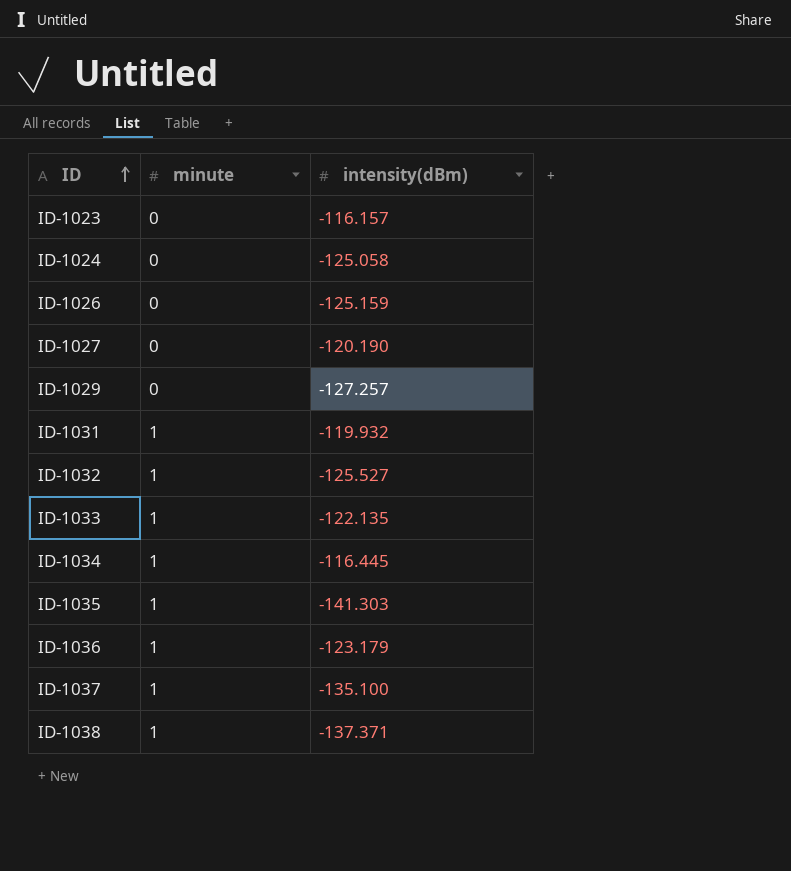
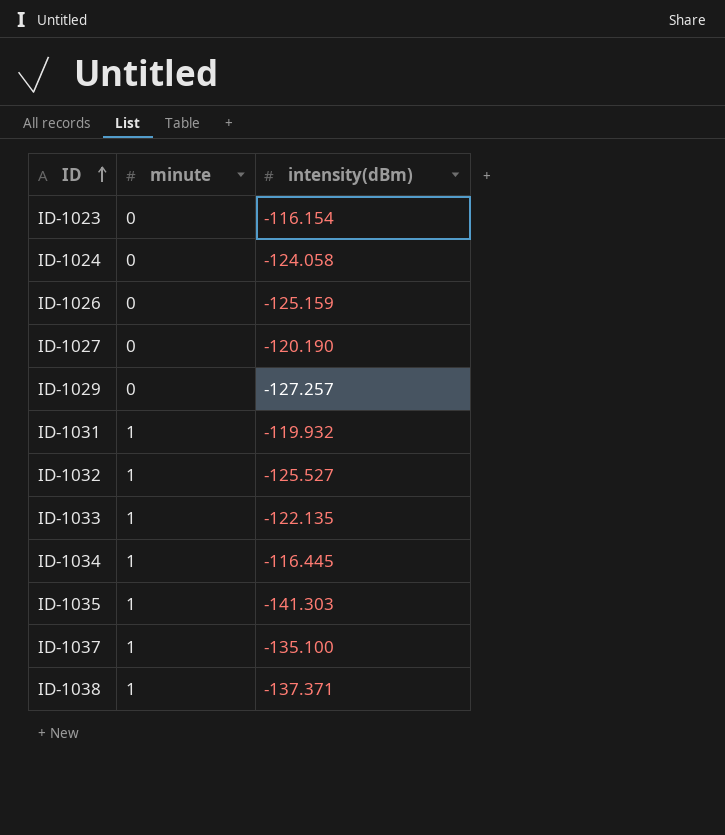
row ID-1036: 1 | -123.179 -> none
ID-1023 | intensity(dBm): -116.157 -> -116.154
ID-1024 | intensity(dBm): -125.058 -> -124.058

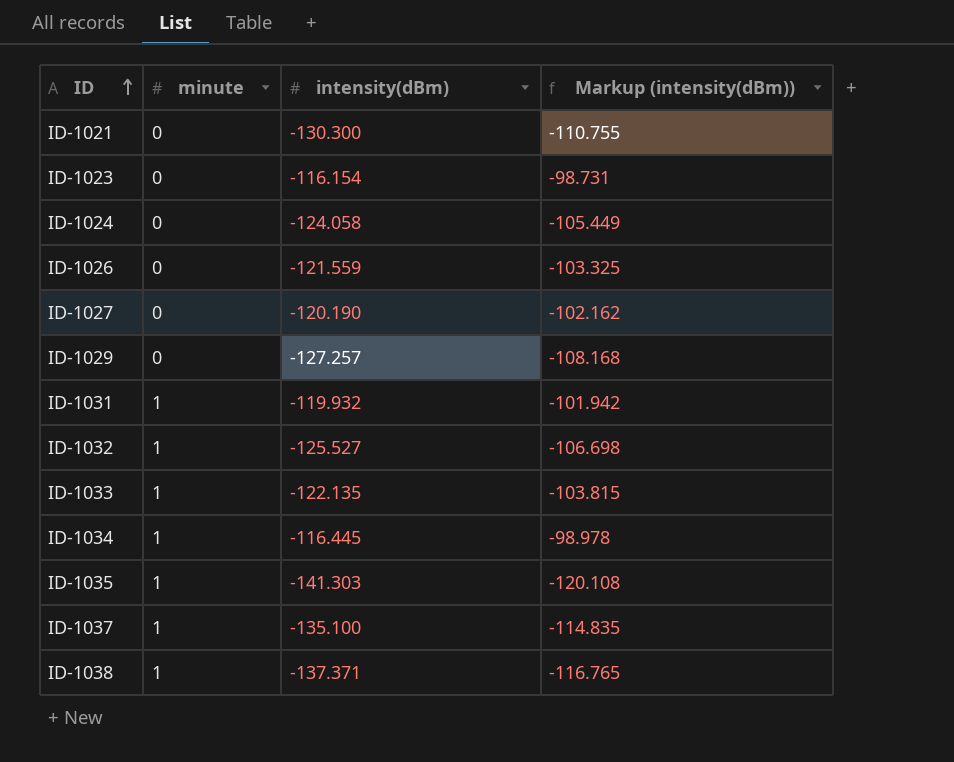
column Markup (intensity(dBm)) | formula: none -> [intensity(dBm)] * 0.85
row ID-1021: none -> 0 | -130.300 | -110.755
ID-1026 | intensity(dBm): -125.159 -> -121.559

